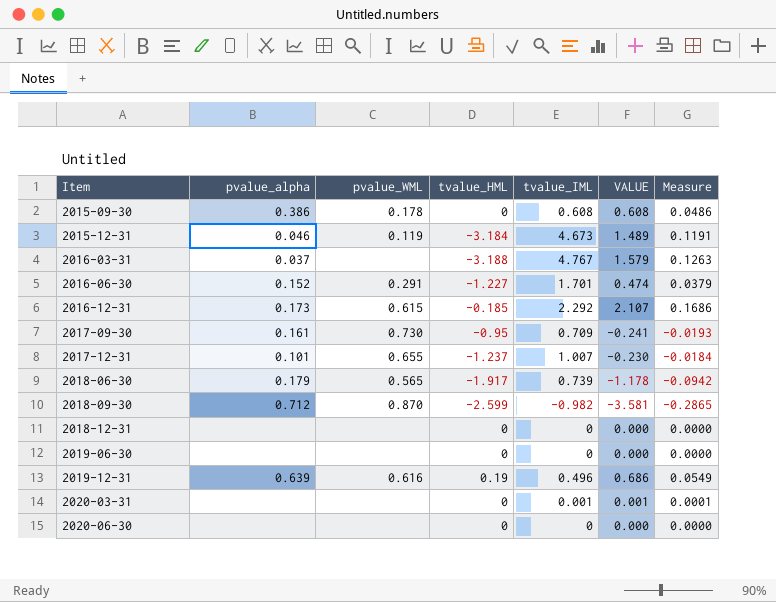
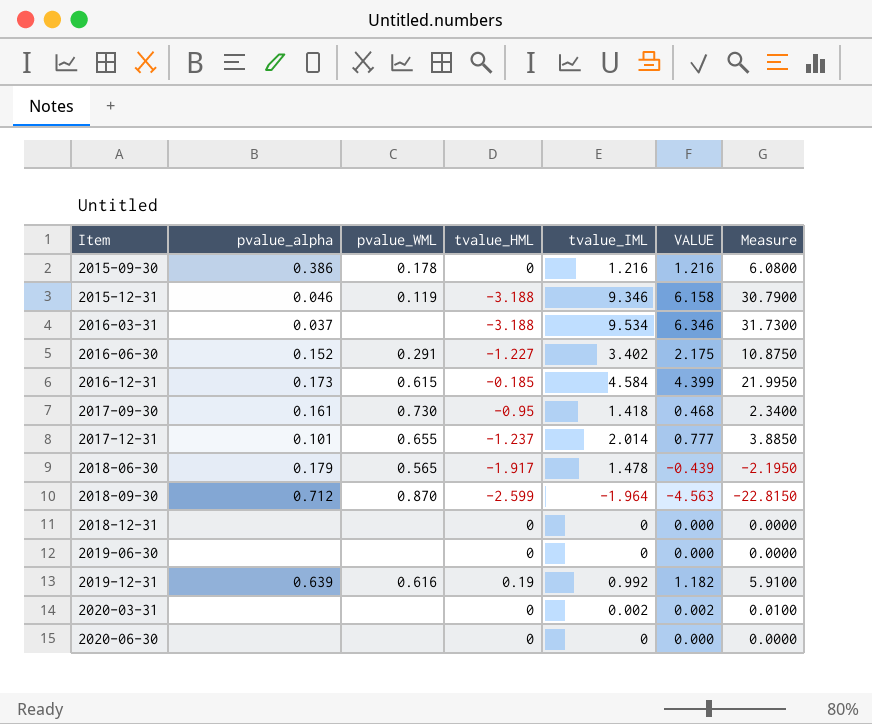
column Measure | formula: [VALUE] * 0.08 -> [VALUE] * 5
2015-09-30 | tvalue_IML: 0.608 -> 1.216
2015-09-30 | VALUE: 0.608 -> 1.216
2015-12-31 | tvalue_HML: -3.184 -> -3.188
2015-12-31 | tvalue_IML: 4.673 -> 9.346
2015-12-31 | VALUE: 1.489 -> 6.158
2016-03-31 | tvalue_IML: 4.767 -> 9.534
2016-03-31 | VALUE: 1.579 -> 6.346
2016-06-30 | tvalue_IML: 1.701 -> 3.402
2016-06-30 | VALUE: 0.474 -> 2.175
2016-12-31 | tvalue_IML: 2.292 -> 4.584
2016-12-31 | VALUE: 2.107 -> 4.399
2017-09-30 | tvalue_IML: 0.709 -> 1.418
2017-09-30 | VALUE: -0.241 -> 0.468
2017-12-31 | tvalue_IML: 1.007 -> 2.014
2017-12-31 | VALUE: -0.230 -> 0.777
2018-06-30 | tvalue_IML: 0.739 -> 1.478
2018-06-30 | VALUE: -1.178 -> -0.439
2018-09-30 | tvalue_IML: -0.982 -> -1.964
2018-09-30 | VALUE: -3.581 -> -4.563
2019-12-31 | tvalue_IML: 0.496 -> 0.992
2019-12-31 | VALUE: 0.686 -> 1.182
2020-03-31 | tvalue_IML: 0.001 -> 0.002
2020-03-31 | VALUE: 0.001 -> 0.002

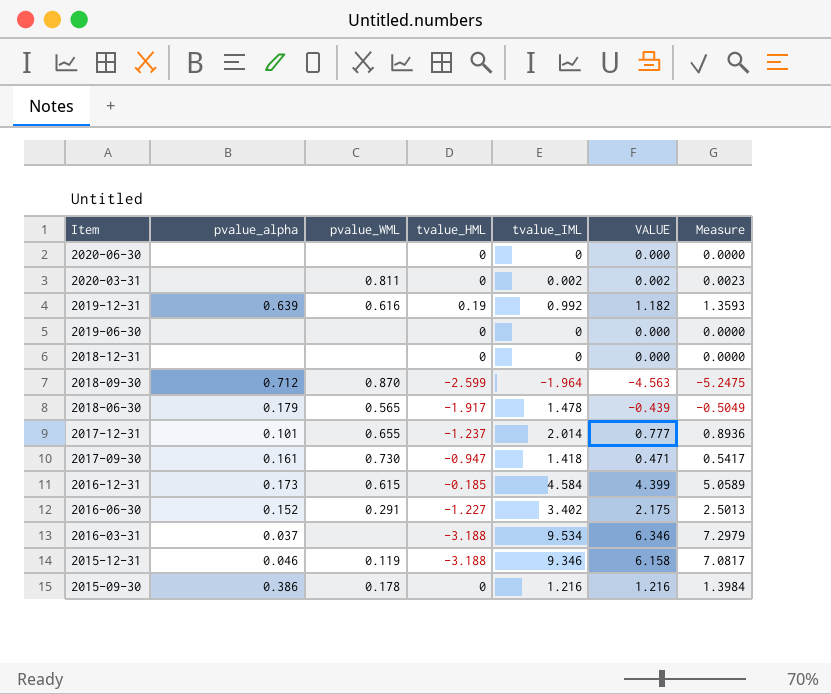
row order: Item ascending -> Item descending
column Measure | formula: [VALUE] * 5 -> [VALUE] * 1.15
2020-03-31 | pvalue_WML: none -> 0.811
2017-09-30 | tvalue_HML: -0.95 -> -0.947
2017-09-30 | VALUE: 0.468 -> 0.471

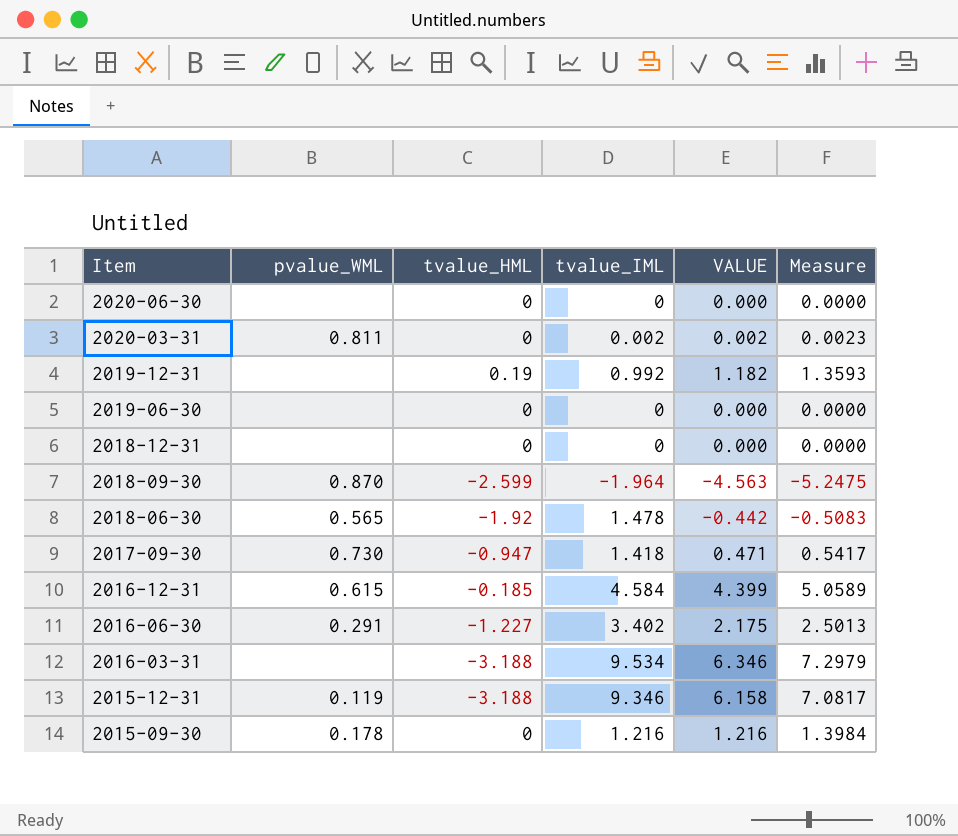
column pvalue_alpha | position: 2 -> none
row 2017-12-31: 0.101 | 0.655 | -1.237 | 2.014 | 0.777 | 0.8936 -> none
2019-12-31 | pvalue_WML: 0.616 -> none
2018-06-30 | tvalue_HML: -1.917 -> -1.92
2018-06-30 | VALUE: -0.439 -> -0.442
2018-06-30 | Measure: -0.5049 -> -0.5083

